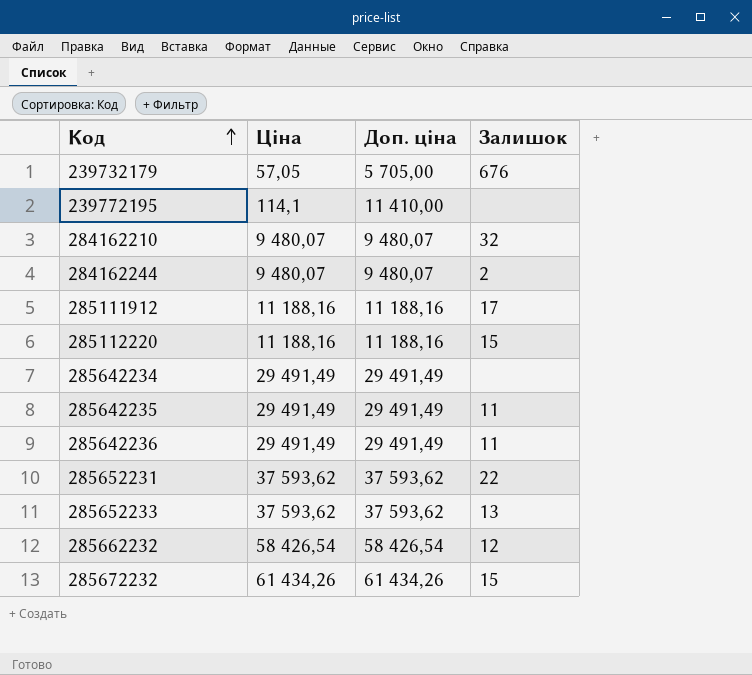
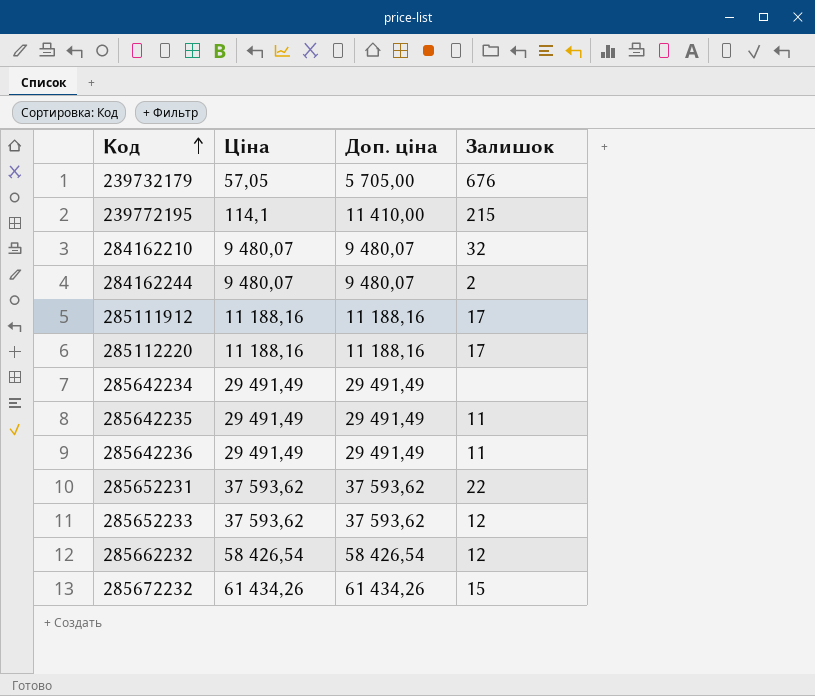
239772195 | Залишок: none -> 215
285112220 | Залишок: 15 -> 17
285652233 | Залишок: 13 -> 12

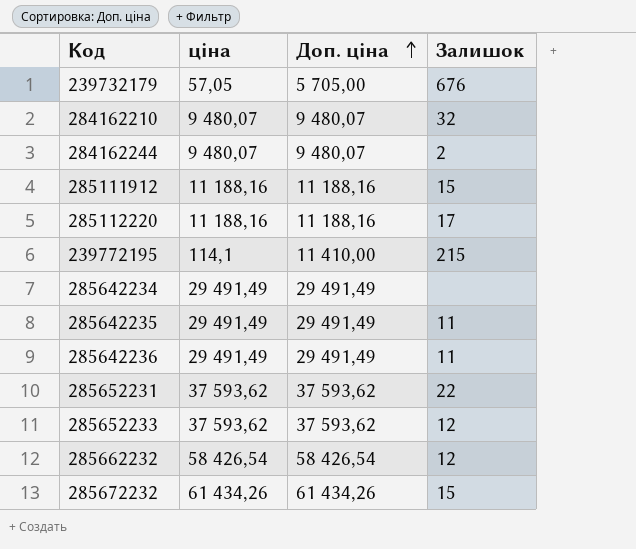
row order: Код ascending -> Доп. ціна ascending
column name: Ціна -> ціна
285111912 | Залишок: 17 -> 15

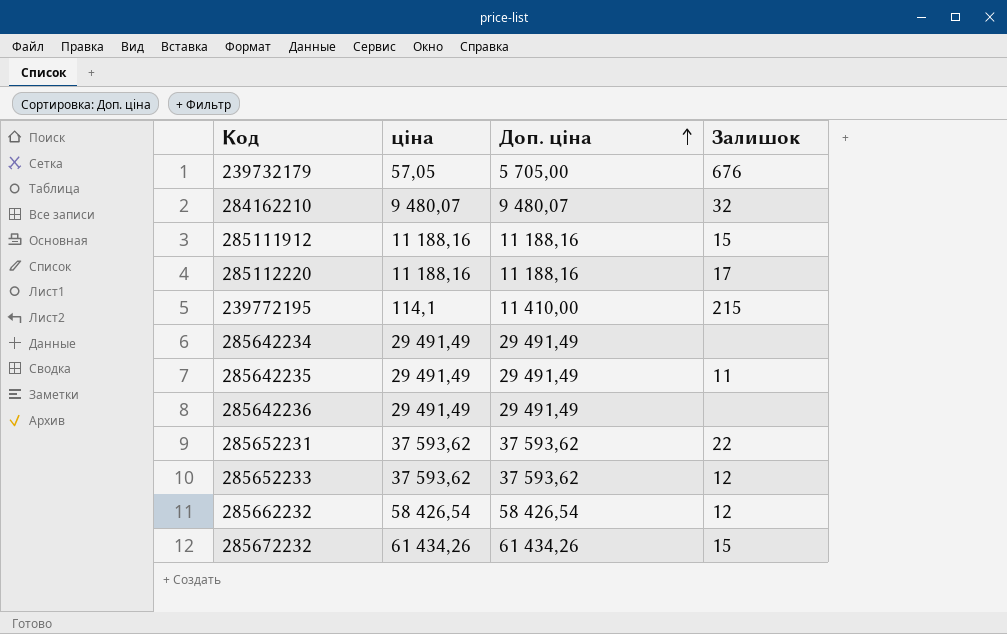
row 284162244: 9 480,07 | 9 480,07 | 2 -> none
285642236 | Залишок: 11 -> none

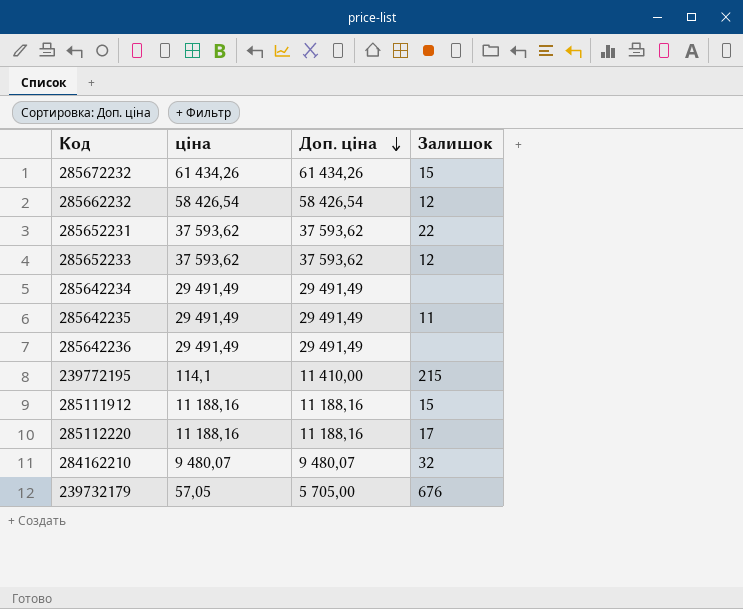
row order: Доп. ціна ascending -> Доп. ціна descending

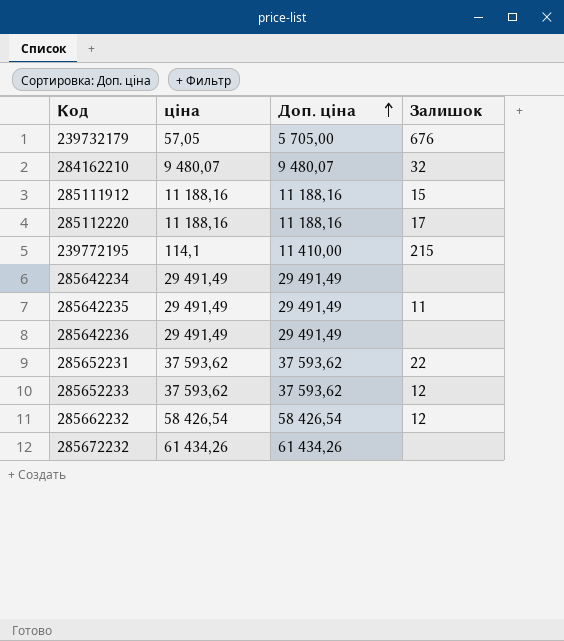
row order: Доп. ціна descending -> Доп. ціна ascending
285672232 | Залишок: 15 -> none

